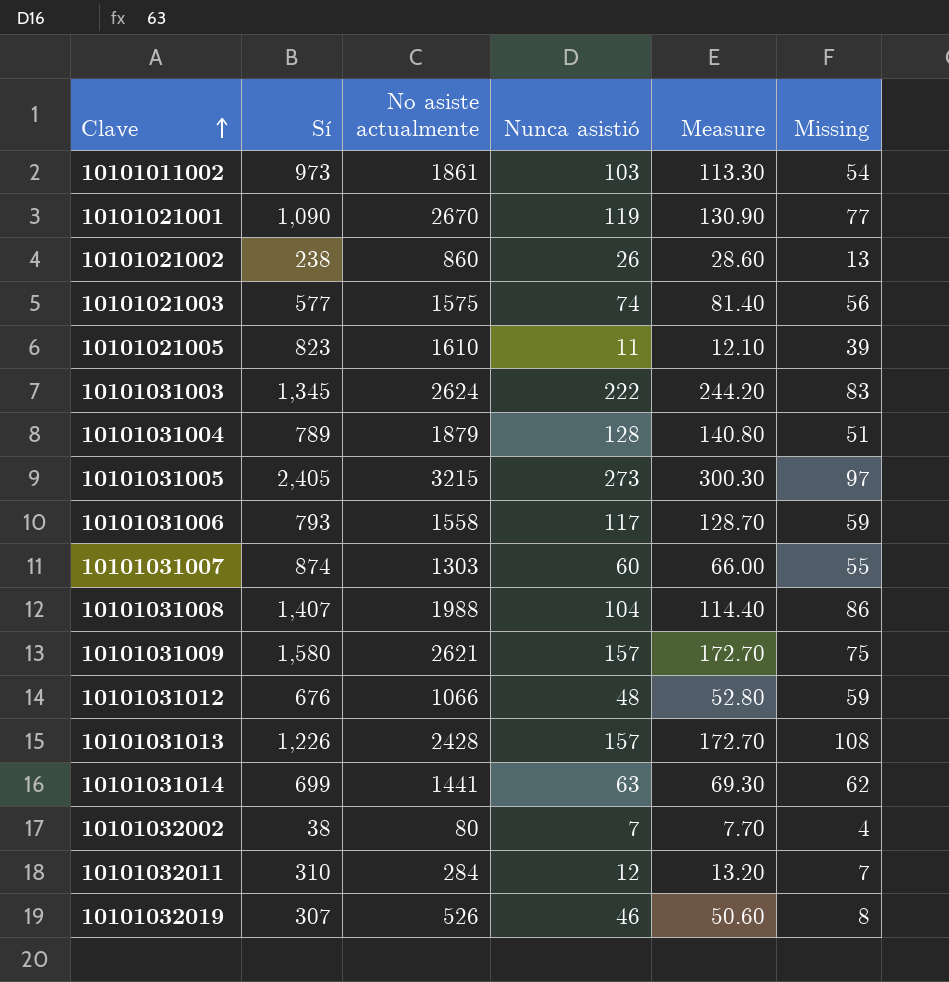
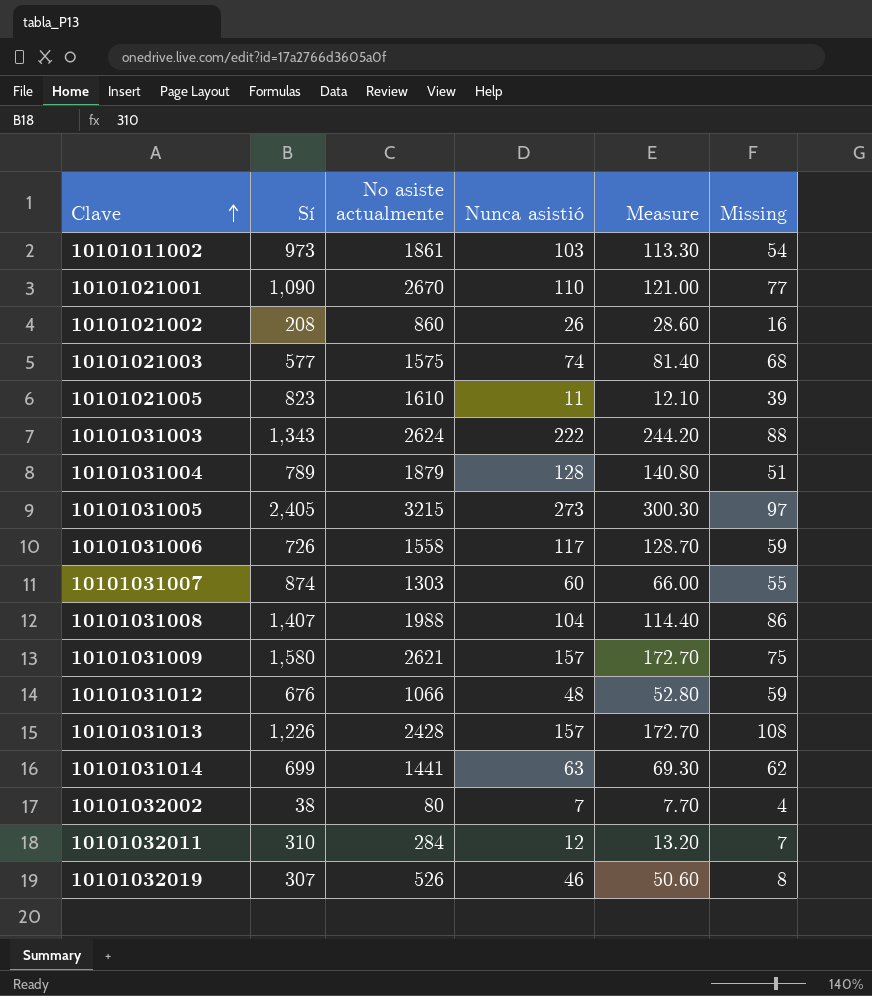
10101021001 | Nunca asistió: 119 -> 110
10101021001 | Measure: 130.90 -> 121.00
10101021002 | Sí: 238 -> 208
10101021002 | Missing: 13 -> 16
10101021003 | Missing: 56 -> 68
10101031003 | Sí: 1,345 -> 1,343
10101031003 | Missing: 83 -> 88
10101031006 | Sí: 793 -> 726

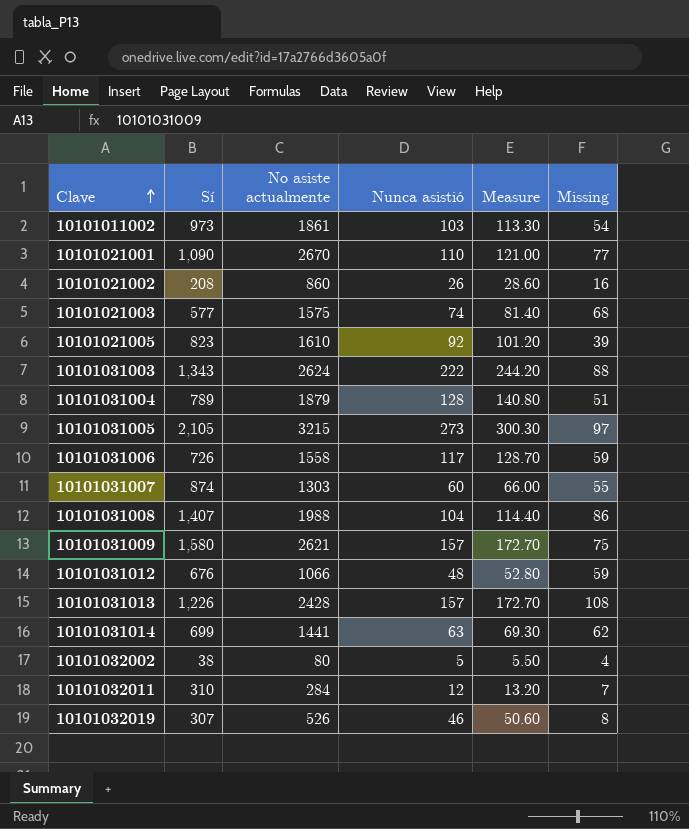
10101021005 | Nunca asistió: 11 -> 92
10101021005 | Measure: 12.10 -> 101.20
10101031005 | Sí: 2,405 -> 2,105
10101032002 | Nunca asistió: 7 -> 5
10101032002 | Measure: 7.70 -> 5.50

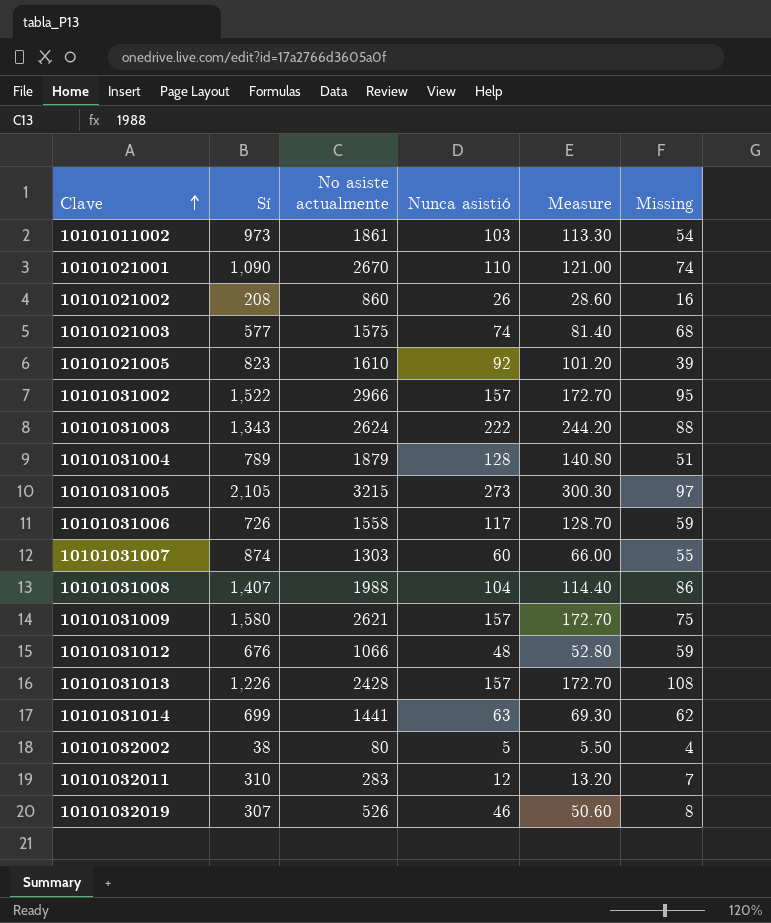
10101021001 | Missing: 77 -> 74
row 10101031002: none -> 1,522 | 2966 | 157 | 172.70 | 95
10101032011 | No asiste actualmente: 284 -> 283

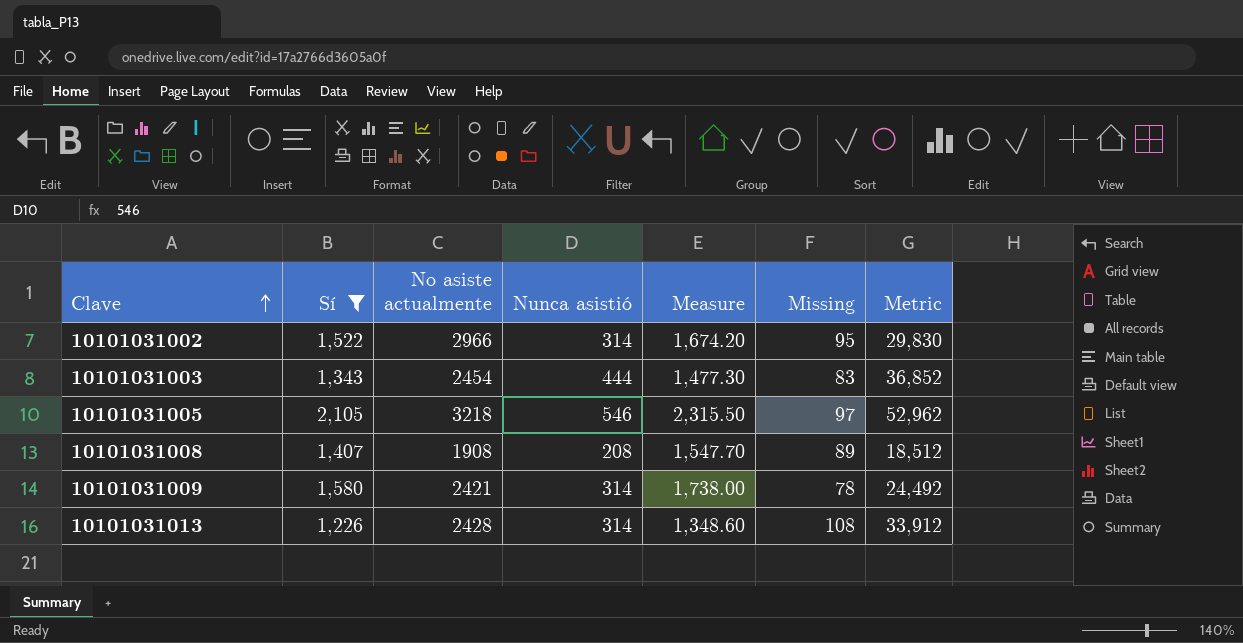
filter: none -> Sí >= 1,226
column Measure | formula: [Nunca asistió] * 1.1 -> [Sí] * 1.1
column Metric | formula: none -> [Nunca asistió] * [Missing]
10101031002 | Nunca asistió: 157 -> 314
10101031003 | No asiste actualmente: 2624 -> 2454
10101031003 | Nunca asistió: 222 -> 444
10101031003 | Missing: 88 -> 83
10101031005 | No asiste actualmente: 3215 -> 3218
10101031005 | Nunca asistió: 273 -> 546
10101031008 | No asiste actualmente: 1988 -> 1908
10101031008 | Nunca asistió: 104 -> 208
10101031008 | Missing: 86 -> 89
10101031009 | No asiste actualmente: 2621 -> 2421
10101031009 | Nunca asistió: 157 -> 314
10101031009 | Missing: 75 -> 78
10101031013 | Nunca asistió: 157 -> 314

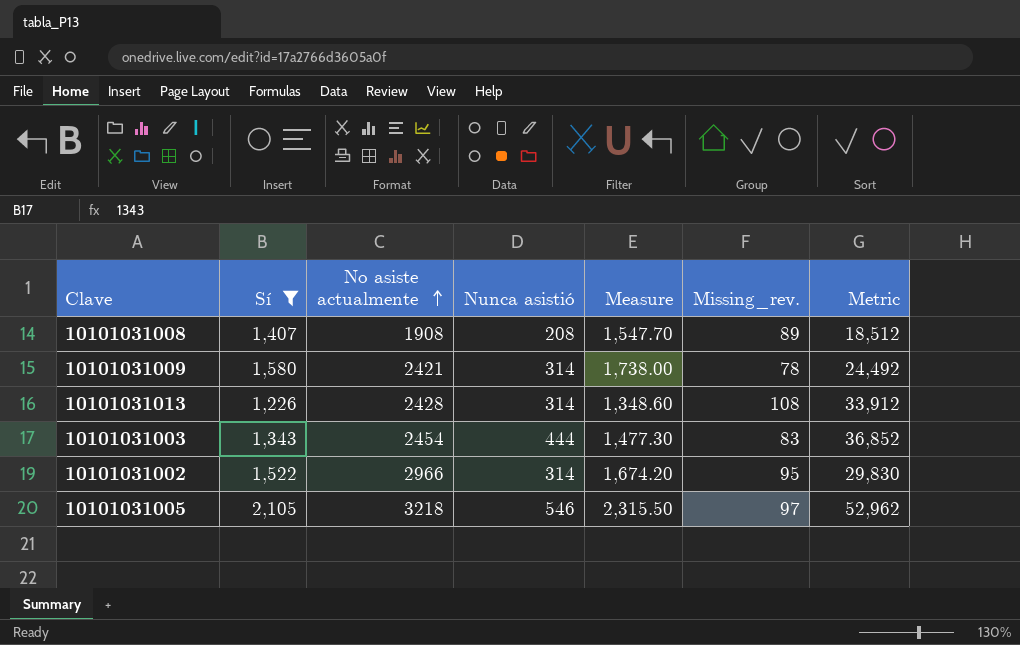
row order: Clave ascending -> No asiste actualmente ascending
column name: Missing -> Missing_rev.

